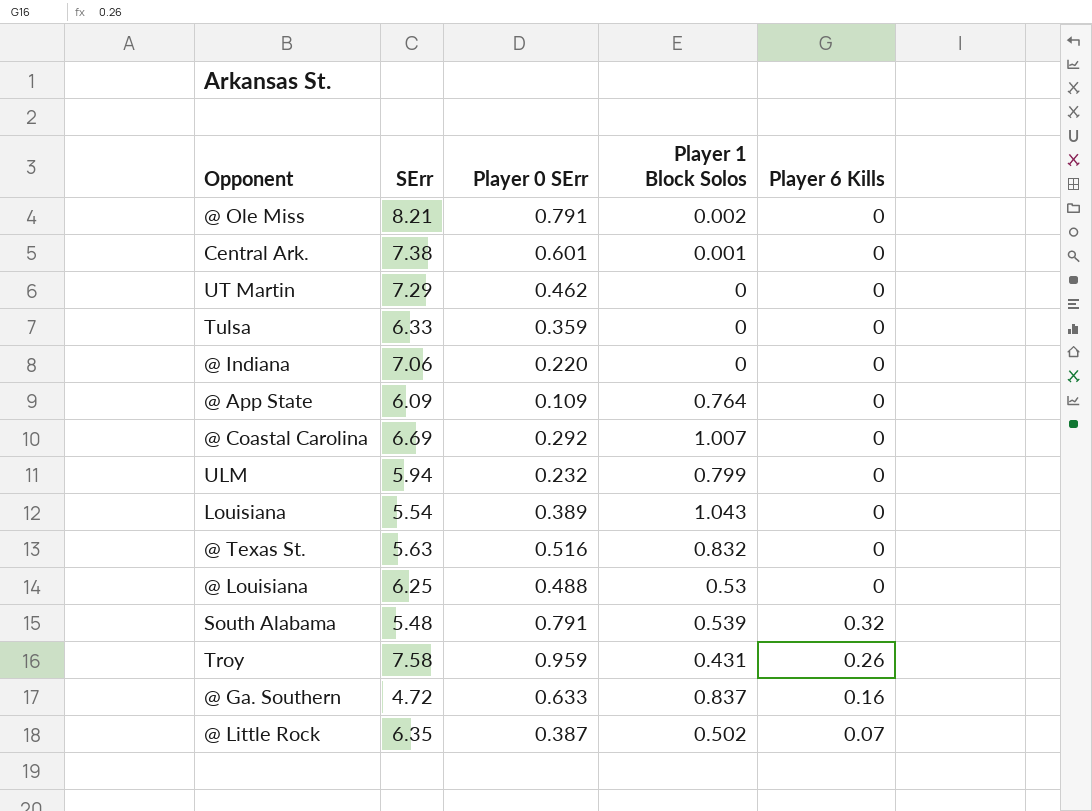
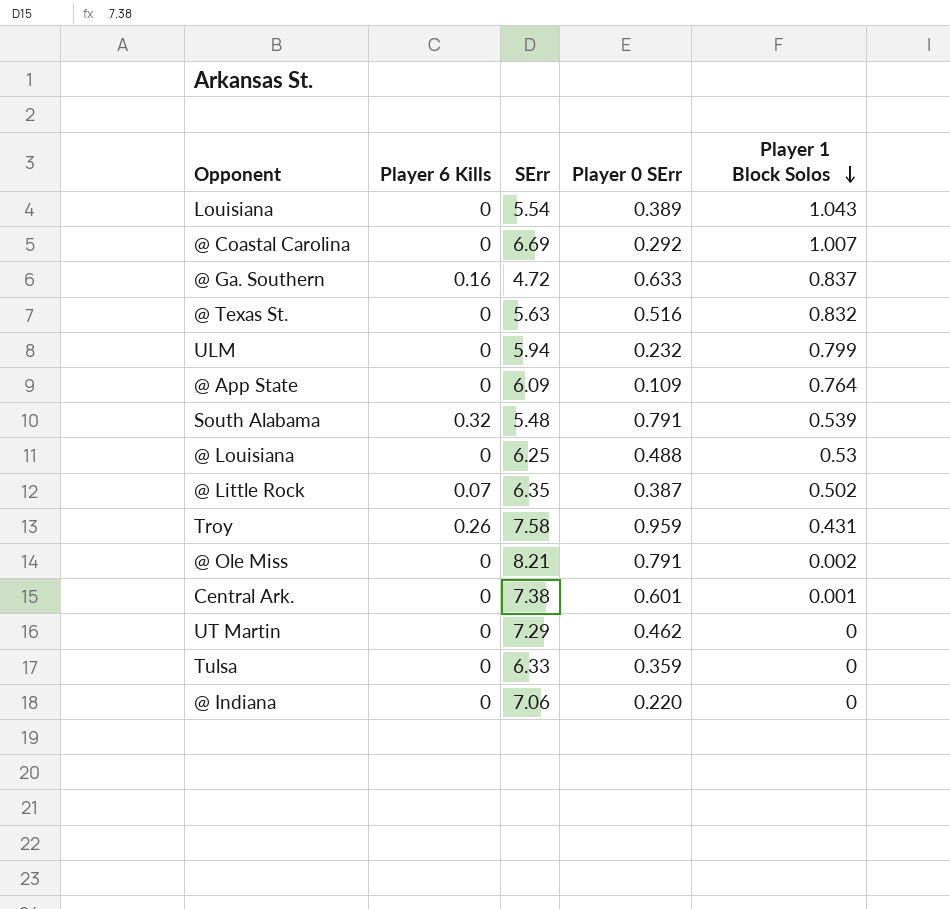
row order: none -> Player 1 Block Solos descending
column Player 6 Kills | position: 5 -> 2

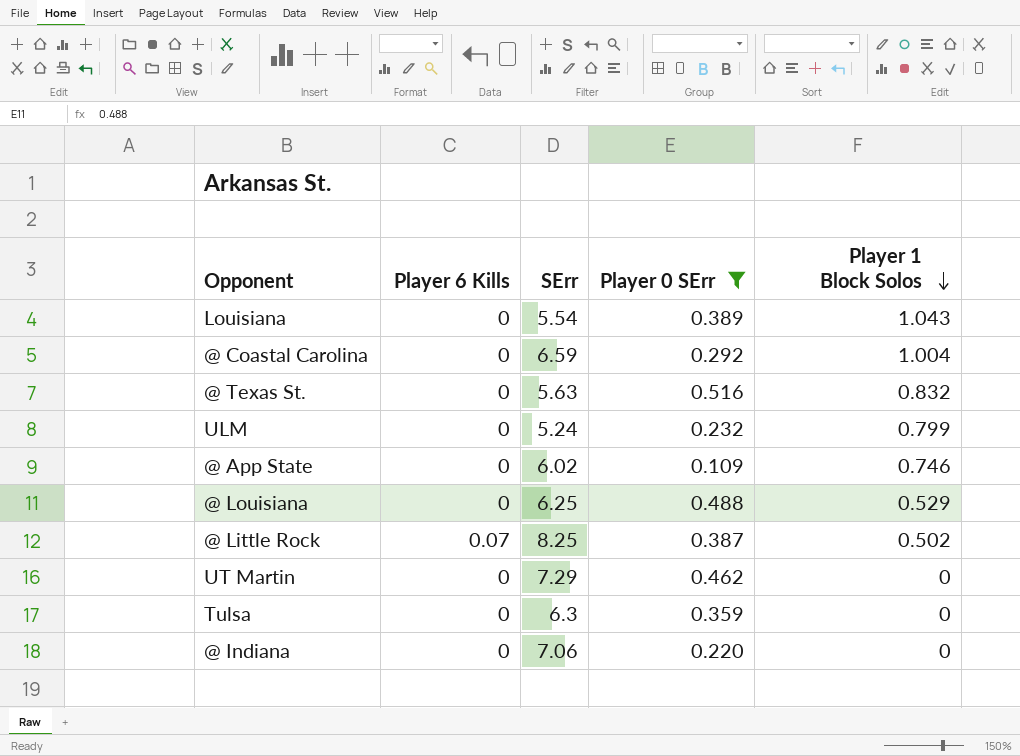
filter: none -> Player 0 SErr <= 0.516
@ Coastal Carolina | SErr: 6.69 -> 6.59
@ Coastal Carolina | Player 1 Block Solos: 1.007 -> 1.004
ULM | SErr: 5.94 -> 5.24
@ App State | SErr: 6.09 -> 6.02
@ App State | Player 1 Block Solos: 0.764 -> 0.746
@ Louisiana | Player 1 Block Solos: 0.53 -> 0.529
@ Little Rock | SErr: 6.35 -> 8.25
Tulsa | SErr: 6.33 -> 6.3

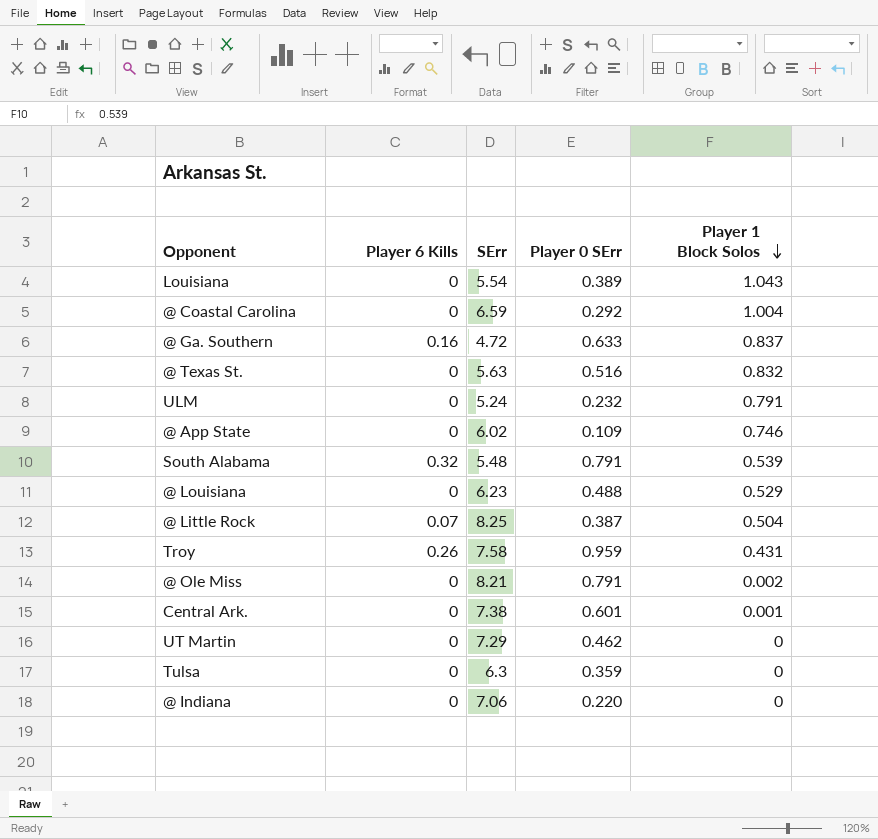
filter: Player 0 SErr <= 0.516 -> none
ULM | Player 1 Block Solos: 0.799 -> 0.791
@ Louisiana | SErr: 6.25 -> 6.23
@ Little Rock | Player 1 Block Solos: 0.502 -> 0.504

